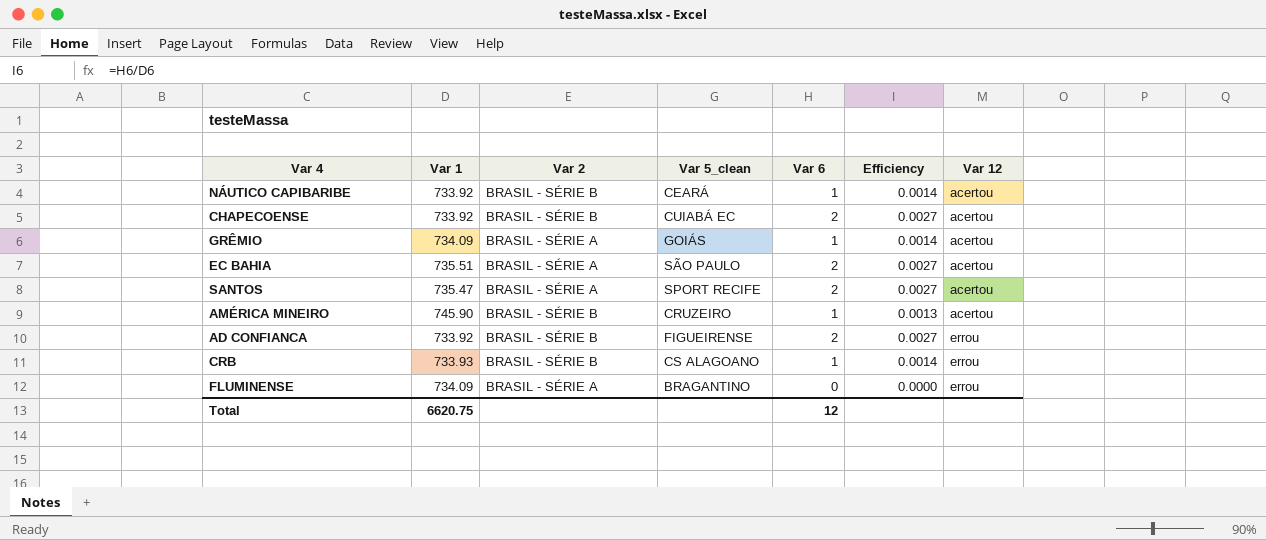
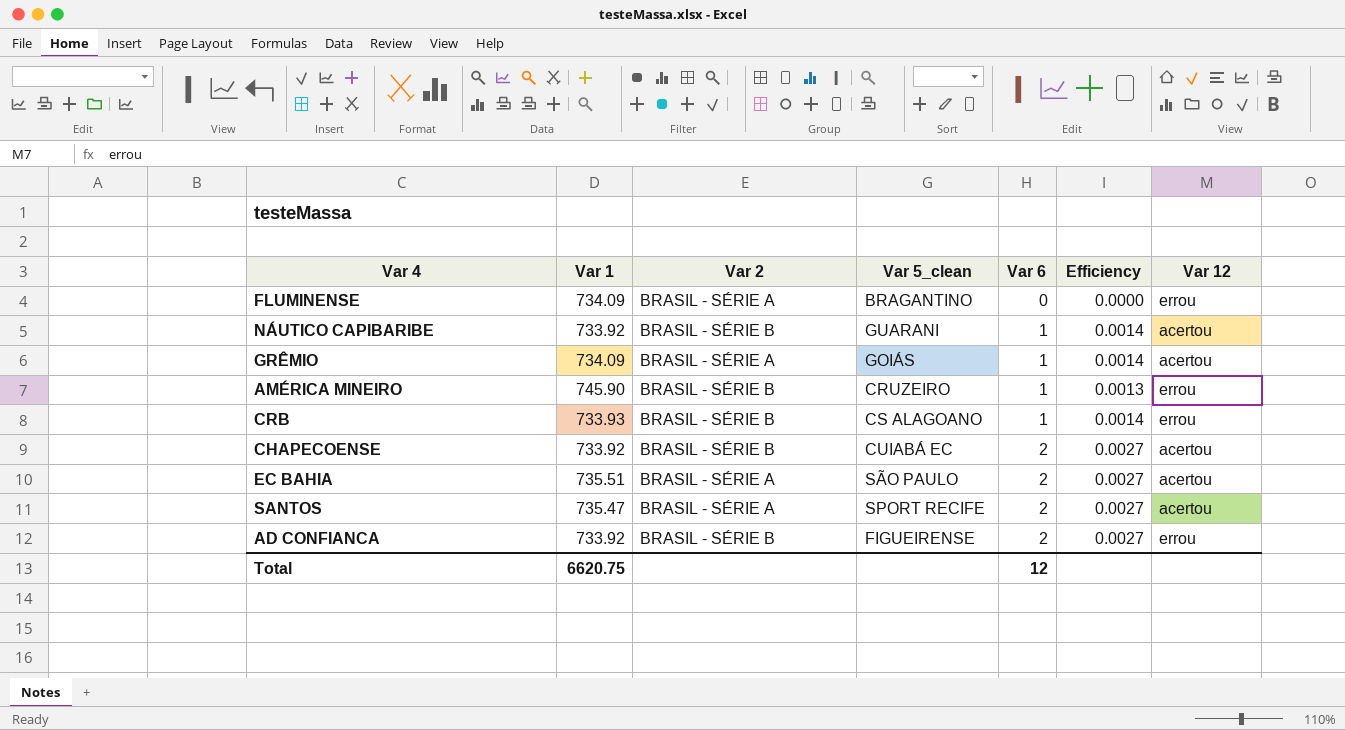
row order: Var 12 ascending -> Var 6 ascending
NÁUTICO CAPIBARIBE | Var 5_clean: CEARÁ -> GUARANI
AMÉRICA MINEIRO | Var 12: acertou -> errou

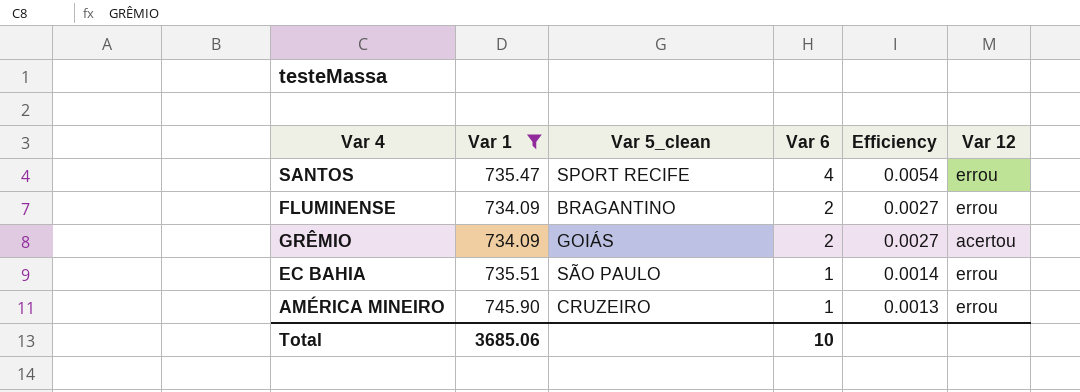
filter: none -> Var 1 >= 734.09
row order: Var 6 ascending -> Var 6 descending
column Var 2 | position: 3 -> none
SANTOS | Var 6: 2 -> 4
SANTOS | Efficiency: 0.0027 -> 0.0054
SANTOS | Var 12: acertou -> errou
FLUMINENSE | Var 6: 0 -> 2
FLUMINENSE | Efficiency: 0.0000 -> 0.0027
GRÊMIO | Var 6: 1 -> 2
GRÊMIO | Efficiency: 0.0014 -> 0.0027
EC BAHIA | Var 6: 2 -> 1
EC BAHIA | Efficiency: 0.0027 -> 0.0014
EC BAHIA | Var 12: acertou -> errou
Total | Var 1: 6620.75 -> 3685.06
Total | Var 6: 12 -> 10

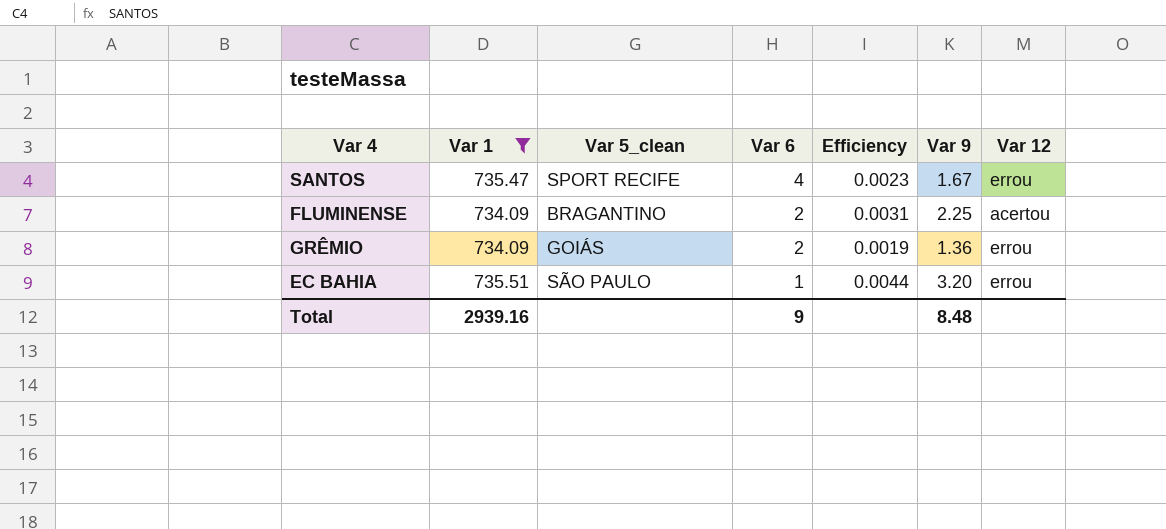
column Efficiency | formula: [Var 6] / [Var 1] -> [Var 9] / [Var 1]
column Var 9 | position: none -> 6
row AMÉRICA MINEIRO: 745.90 | CRUZEIRO | 1 | 0.0013 | errou -> none
FLUMINENSE | Var 12: errou -> acertou
GRÊMIO | Var 12: acertou -> errou
Total | Var 1: 3685.06 -> 2939.16
Total | Var 6: 10 -> 9

